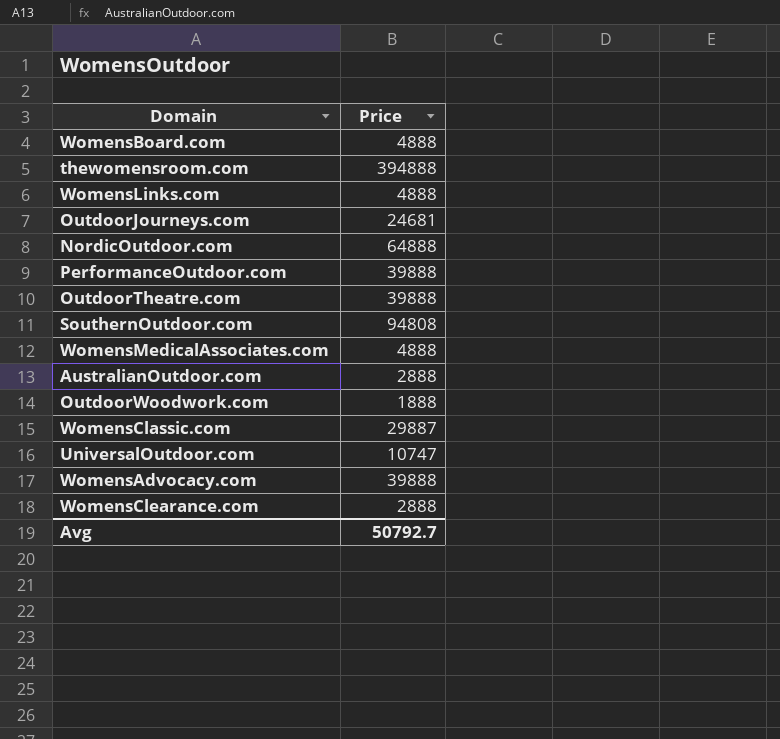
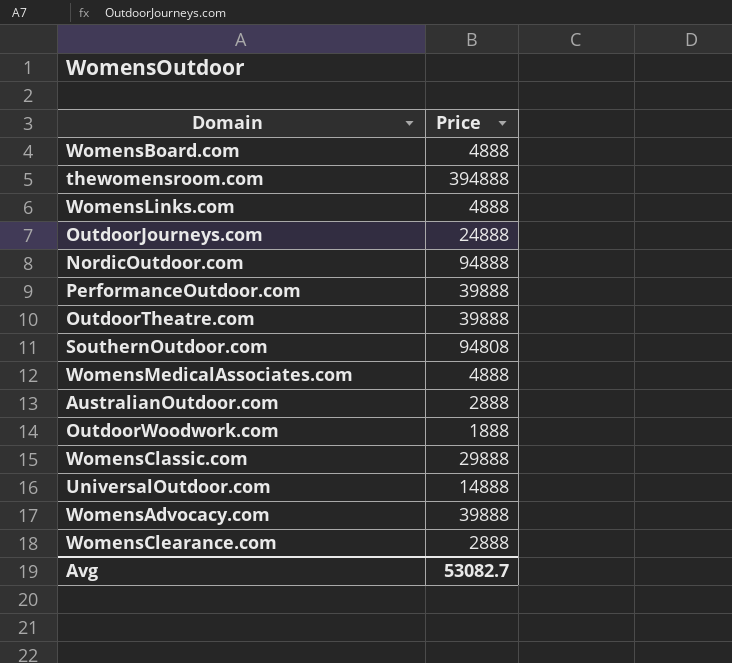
OutdoorJourneys.com | Price: 24681 -> 24888
NordicOutdoor.com | Price: 64888 -> 94888
WomensClassic.com | Price: 29887 -> 29888
UniversalOutdoor.com | Price: 10747 -> 14888
Avg | Price: 50792.7 -> 53082.7

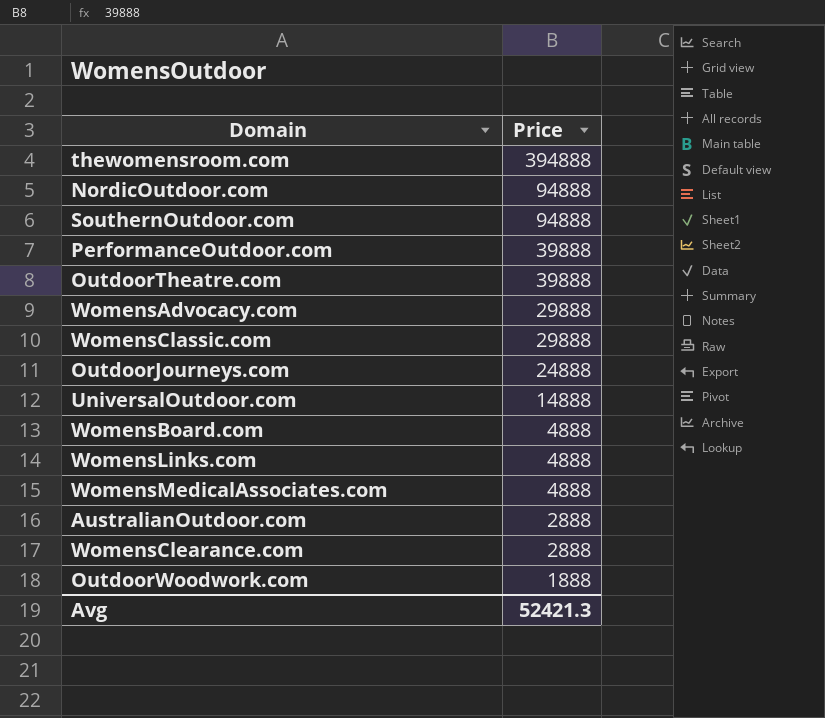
row order: none -> Price descending
SouthernOutdoor.com | Price: 94808 -> 94888
WomensAdvocacy.com | Price: 39888 -> 29888
Avg | Price: 53082.7 -> 52421.3

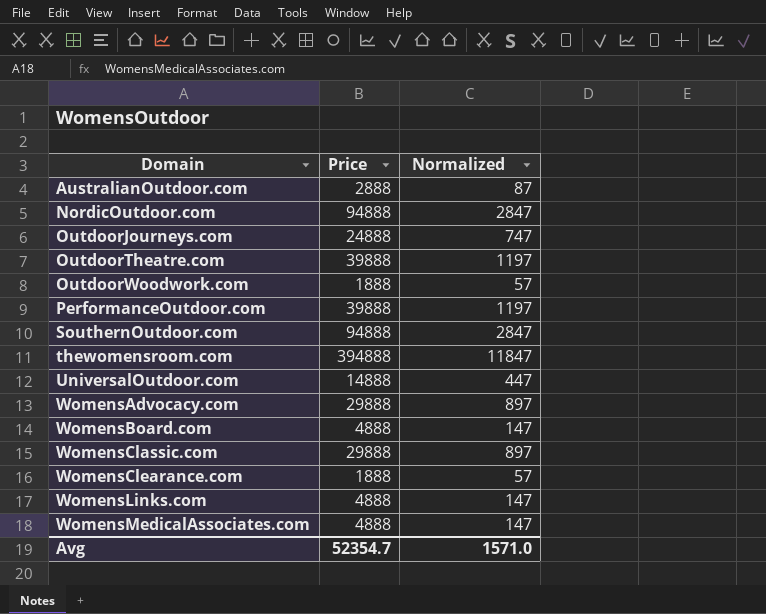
row order: Price descending -> Domain ascending
column Normalized | formula: none -> [Price] * 0.03
WomensClearance.com | Price: 2888 -> 1888
Avg | Price: 52421.3 -> 52354.7

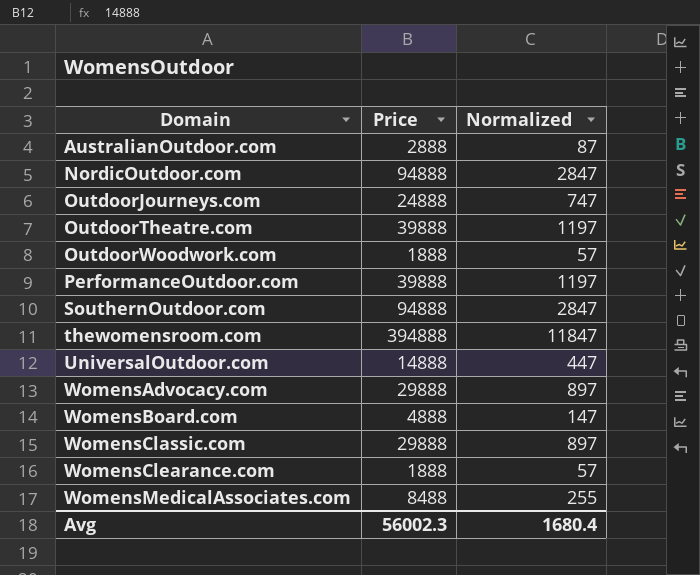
row WomensLinks.com: 4888 | 147 -> none
WomensMedicalAssociates.com | Price: 4888 -> 8488
WomensMedicalAssociates.com | Normalized: 147 -> 255
Avg | Price: 52354.7 -> 56002.3
Avg | Normalized: 1571.0 -> 1680.4

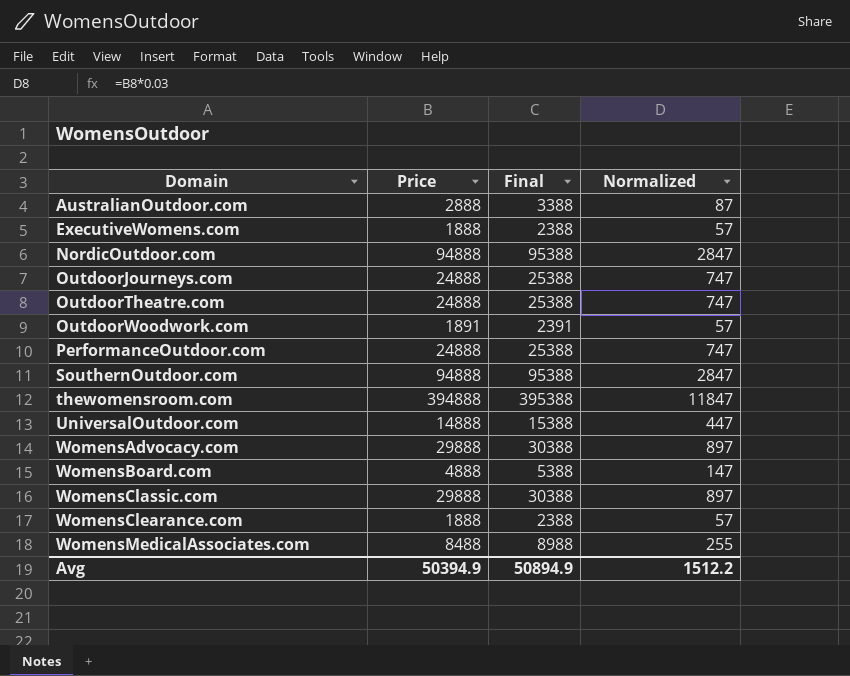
column Final | formula: none -> [Price] + 500
row ExecutiveWomens.com: none -> 1888 | 2388 | 57
OutdoorTheatre.com | Price: 39888 -> 24888
OutdoorTheatre.com | Normalized: 1197 -> 747
OutdoorWoodwork.com | Price: 1888 -> 1891
PerformanceOutdoor.com | Price: 39888 -> 24888
PerformanceOutdoor.com | Normalized: 1197 -> 747
Avg | Price: 56002.3 -> 50394.9
Avg | Normalized: 1680.4 -> 1512.2

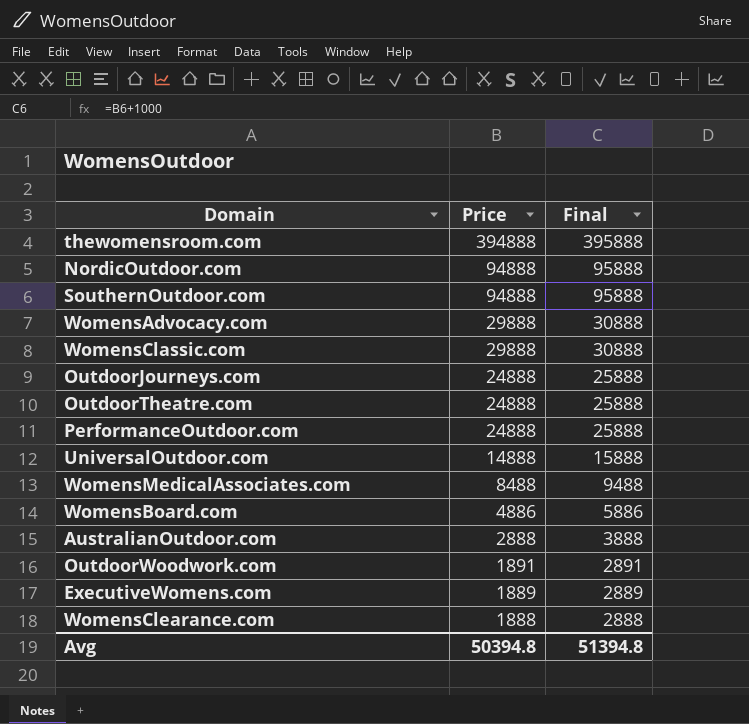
row order: Domain ascending -> Price descending
column Normalized | formula: [Price] * 0.03 -> none
column Final | formula: [Price] + 500 -> [Price] + 1000
WomensBoard.com | Price: 4888 -> 4886
ExecutiveWomens.com | Price: 1888 -> 1889
Avg | Price: 50394.9 -> 50394.8
Avg | Final: 50894.9 -> 51394.8

